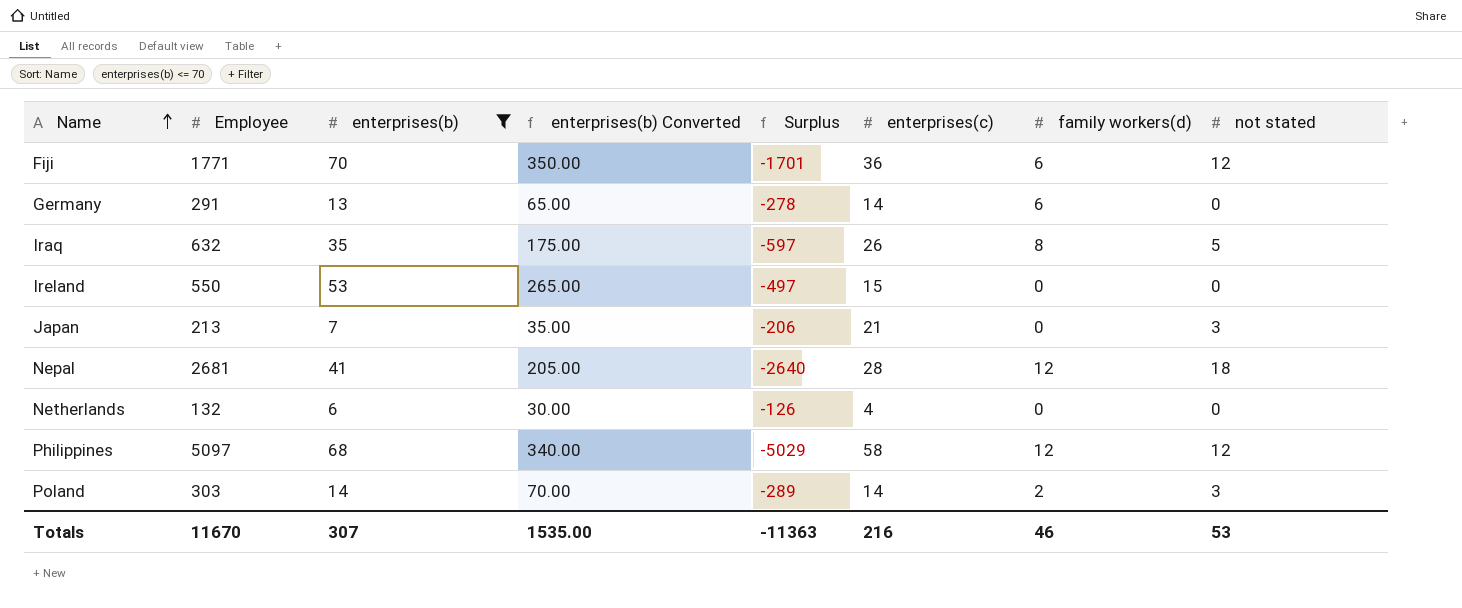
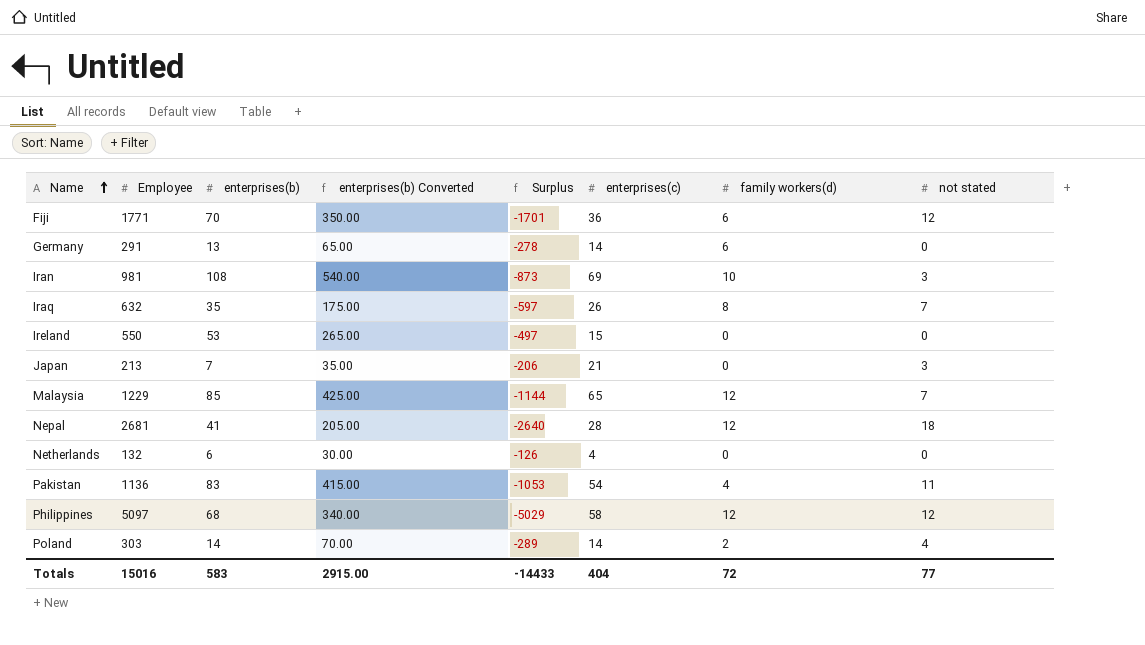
filter: enterprises(b) <= 70 -> none
Iraq | not stated: 5 -> 7
Poland | not stated: 3 -> 4
Totals | Employee: 11670 -> 15016
Totals | enterprises(b): 307 -> 583
Totals | enterprises(b) Converted: 1535.00 -> 2915.00
Totals | Surplus: -11363 -> -14433
Totals | enterprises(c): 216 -> 404
Totals | family workers(d): 46 -> 72
Totals | not stated: 53 -> 77

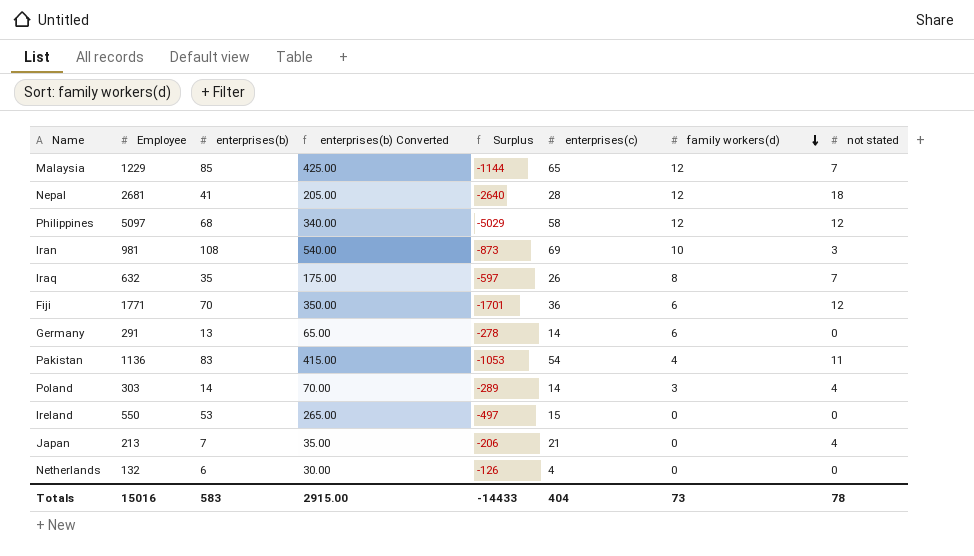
row order: Name ascending -> family workers(d) descending
Poland | family workers(d): 2 -> 3
Japan | not stated: 3 -> 4
Totals | family workers(d): 72 -> 73
Totals | not stated: 77 -> 78

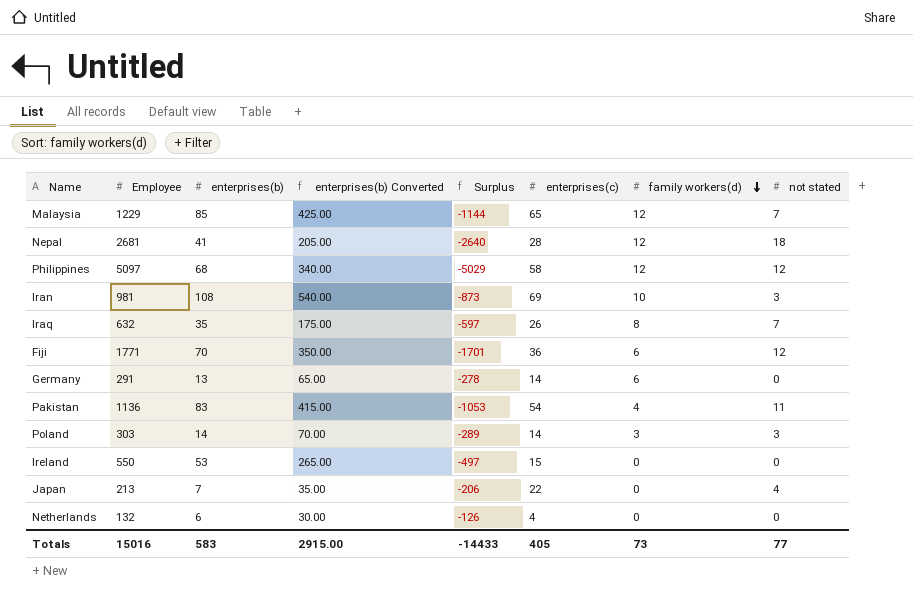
Poland | not stated: 4 -> 3
Japan | enterprises(c): 21 -> 22
Totals | enterprises(c): 404 -> 405
Totals | not stated: 78 -> 77

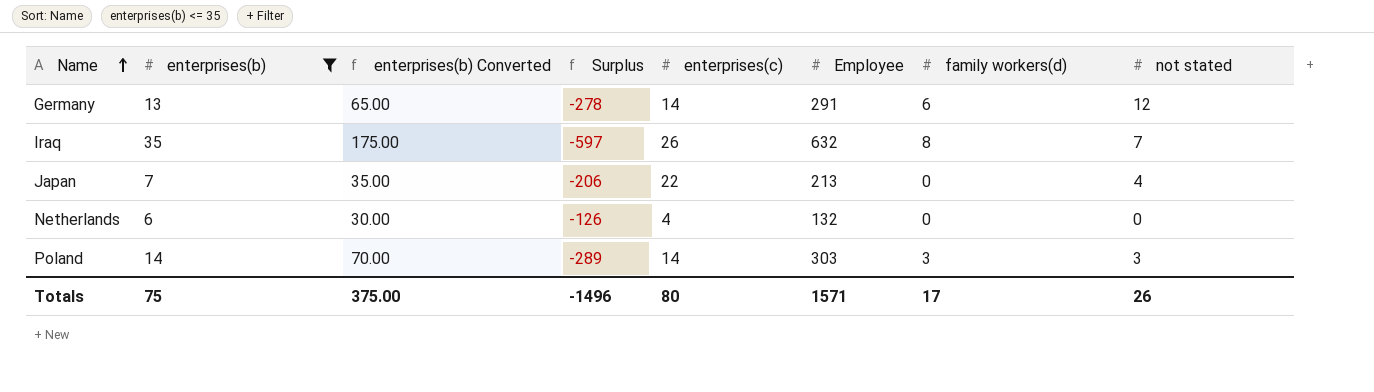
filter: none -> enterprises(b) <= 35
row order: family workers(d) descending -> Name ascending
column Employee | position: 2 -> 6
Germany | not stated: 0 -> 12
Totals | enterprises(b): 583 -> 75
Totals | enterprises(b) Converted: 2915.00 -> 375.00
Totals | Surplus: -14433 -> -1496
Totals | enterprises(c): 405 -> 80
Totals | Employee: 15016 -> 1571
Totals | family workers(d): 73 -> 17
Totals | not stated: 77 -> 26

